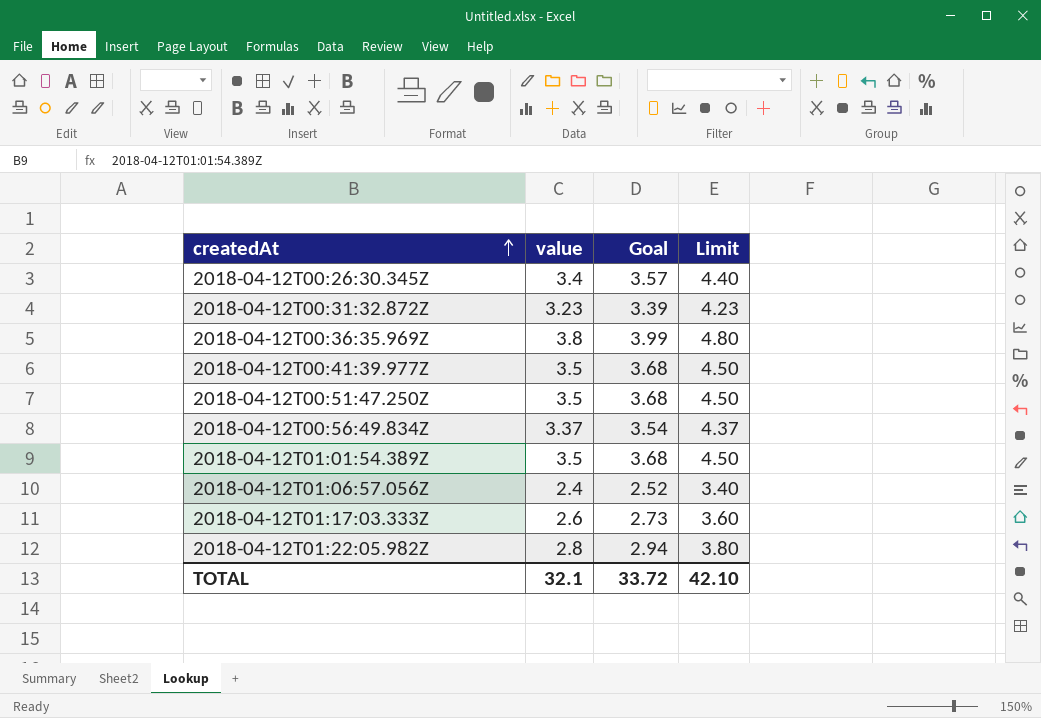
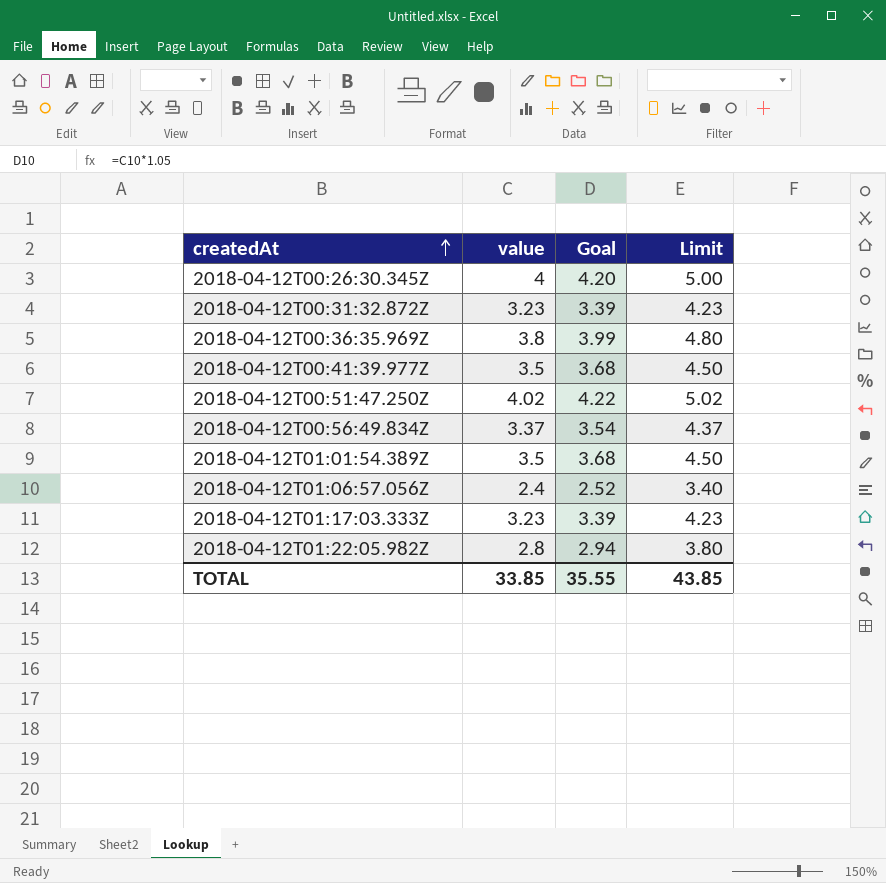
2018-04-12T00:26:30.345Z | value: 3.4 -> 4
2018-04-12T00:26:30.345Z | Goal: 3.57 -> 4.20
2018-04-12T00:26:30.345Z | Limit: 4.40 -> 5.00
2018-04-12T00:51:47.250Z | value: 3.5 -> 4.02
2018-04-12T00:51:47.250Z | Goal: 3.68 -> 4.22
2018-04-12T00:51:47.250Z | Limit: 4.50 -> 5.02
2018-04-12T01:17:03.333Z | value: 2.6 -> 3.23
2018-04-12T01:17:03.333Z | Goal: 2.73 -> 3.39
2018-04-12T01:17:03.333Z | Limit: 3.60 -> 4.23
TOTAL | value: 32.1 -> 33.85
TOTAL | Goal: 33.72 -> 35.55
TOTAL | Limit: 42.10 -> 43.85

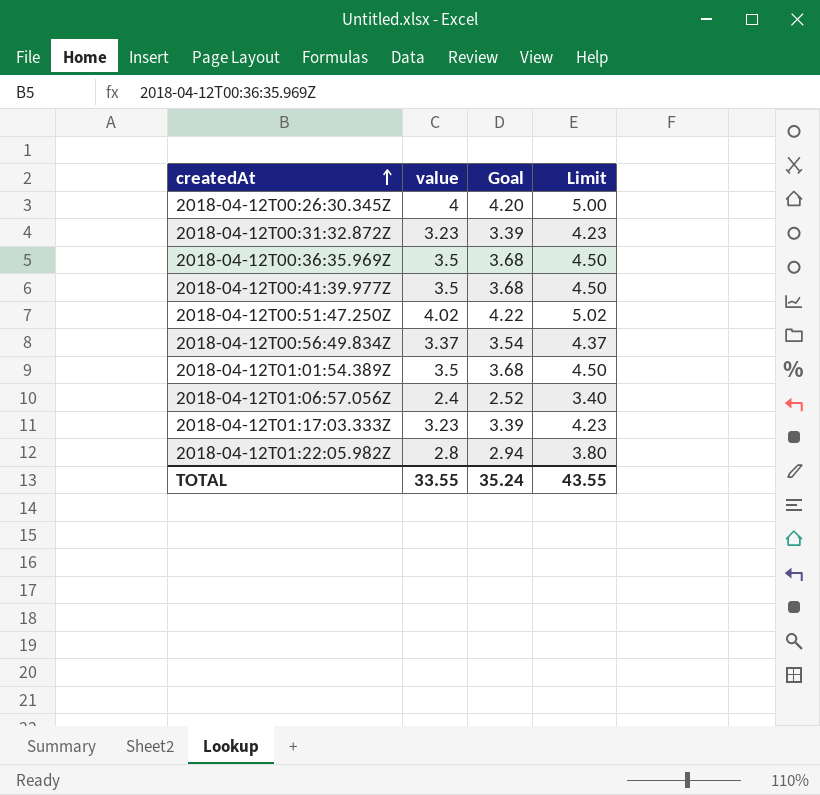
2018-04-12T00:36:35.969Z | value: 3.8 -> 3.5
2018-04-12T00:36:35.969Z | Goal: 3.99 -> 3.68
2018-04-12T00:36:35.969Z | Limit: 4.80 -> 4.50
TOTAL | value: 33.85 -> 33.55
TOTAL | Goal: 35.55 -> 35.24
TOTAL | Limit: 43.85 -> 43.55

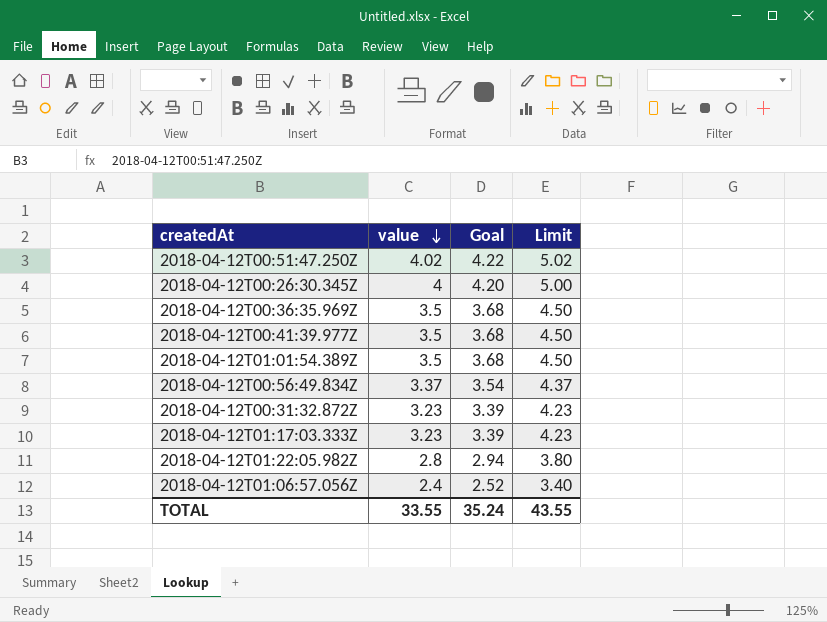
row order: createdAt ascending -> value descending

